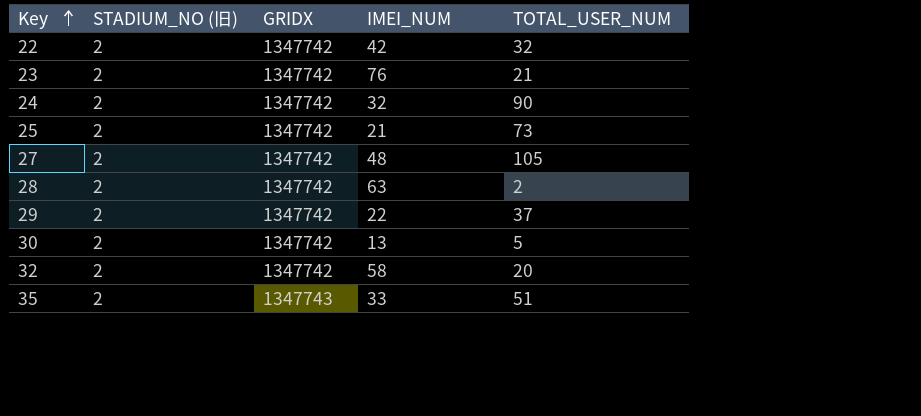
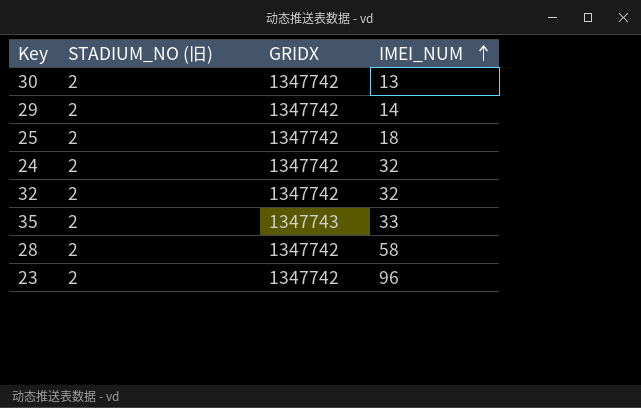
row order: Key ascending -> IMEI_NUM ascending
column TOTAL_USER_NUM | position: 5 -> none
row 22: 2 | 1347742 | 42 | 32 -> none
row 27: 2 | 1347742 | 48 | 105 -> none
29 | IMEI_NUM: 22 -> 14
25 | IMEI_NUM: 21 -> 18
32 | IMEI_NUM: 58 -> 32
28 | IMEI_NUM: 63 -> 58
23 | IMEI_NUM: 76 -> 96

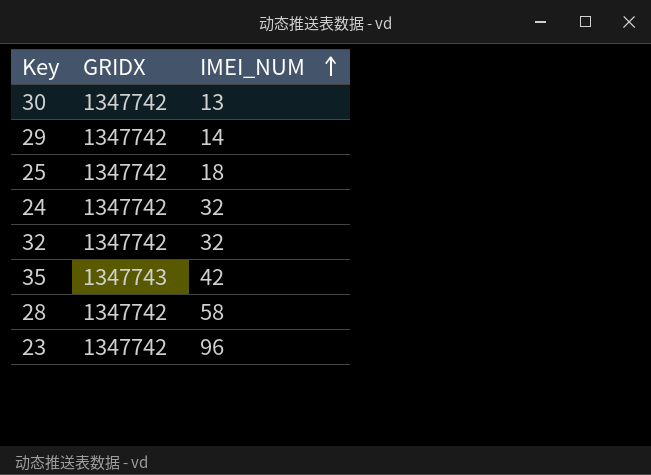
column STADIUM_NO (旧) | position: 2 -> none
35 | IMEI_NUM: 33 -> 42

